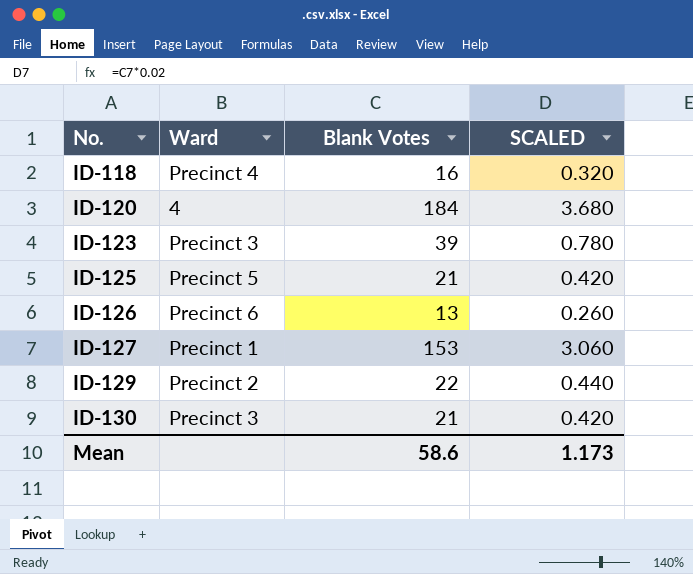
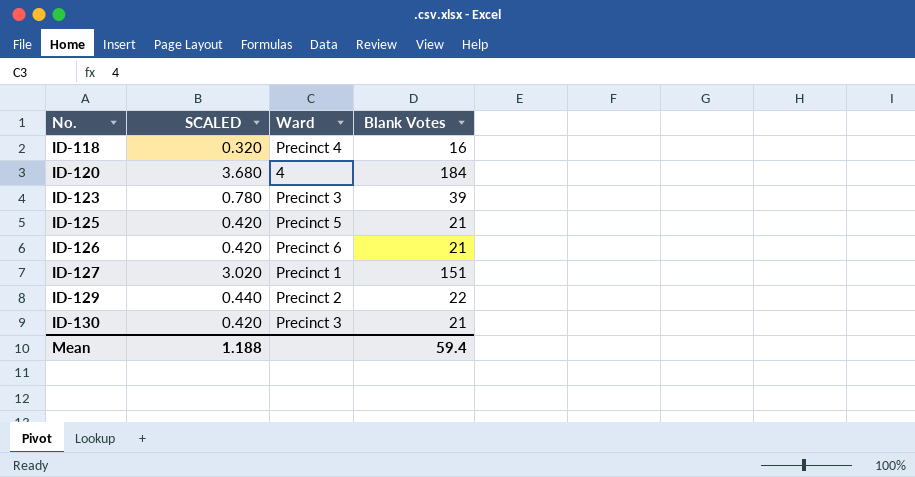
column SCALED | position: 4 -> 2
ID-126 | SCALED: 0.260 -> 0.420
ID-126 | Blank Votes: 13 -> 21
ID-127 | SCALED: 3.060 -> 3.020
ID-127 | Blank Votes: 153 -> 151
Mean | SCALED: 1.173 -> 1.188
Mean | Blank Votes: 58.6 -> 59.4

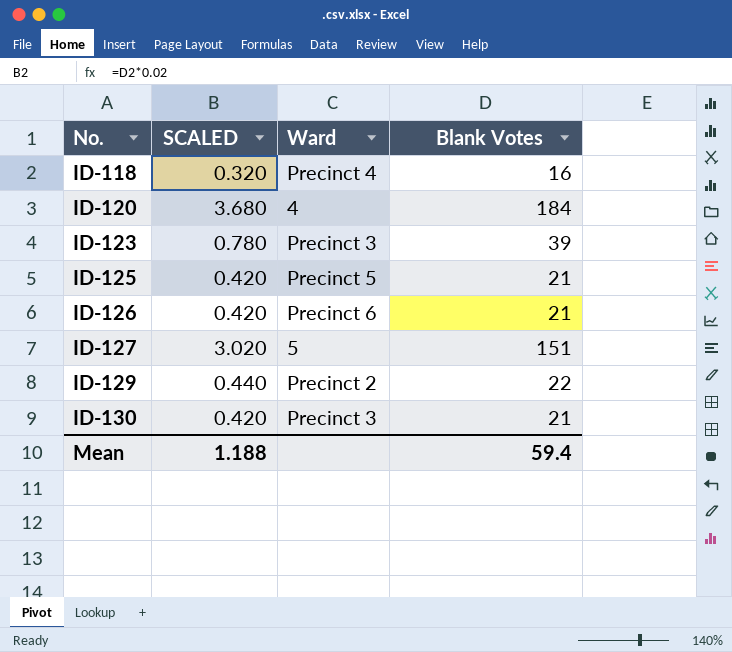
ID-127 | Ward: Precinct 1 -> 5

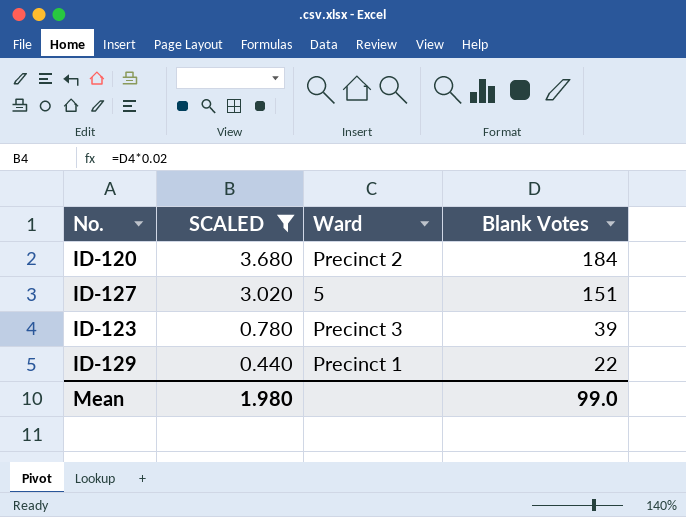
filter: none -> SCALED >= 0.440
row order: No. ascending -> SCALED descending
ID-120 | Ward: 4 -> Precinct 2
ID-129 | Ward: Precinct 2 -> Precinct 1
Mean | SCALED: 1.188 -> 1.980
Mean | Blank Votes: 59.4 -> 99.0

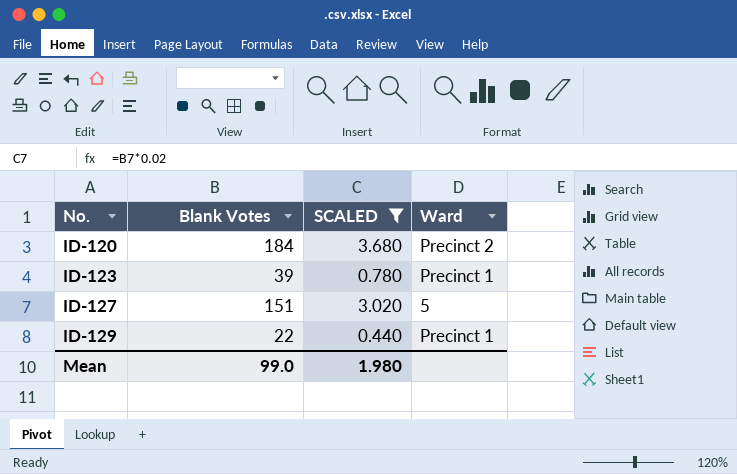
row order: SCALED descending -> No. ascending
column Blank Votes | position: 4 -> 2
ID-123 | Ward: Precinct 3 -> Precinct 1

